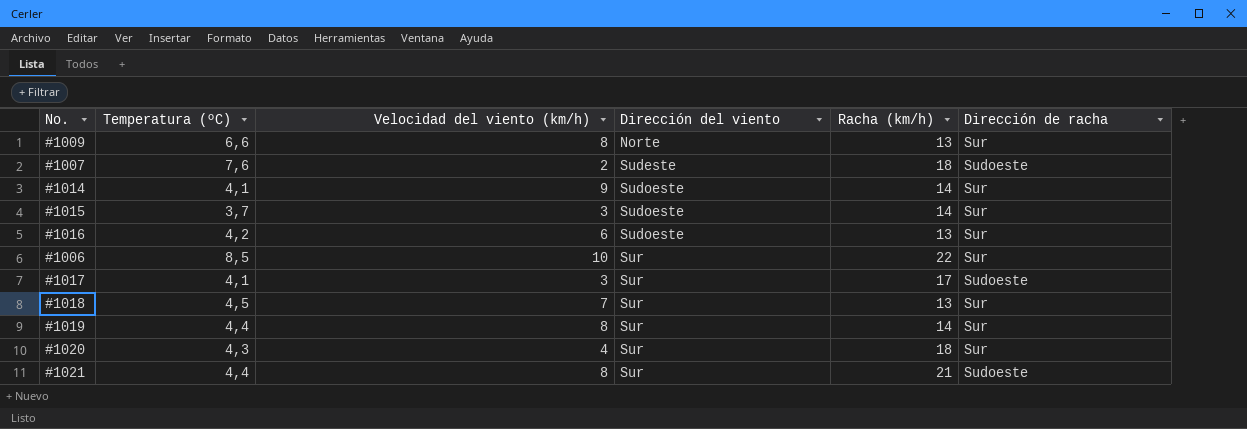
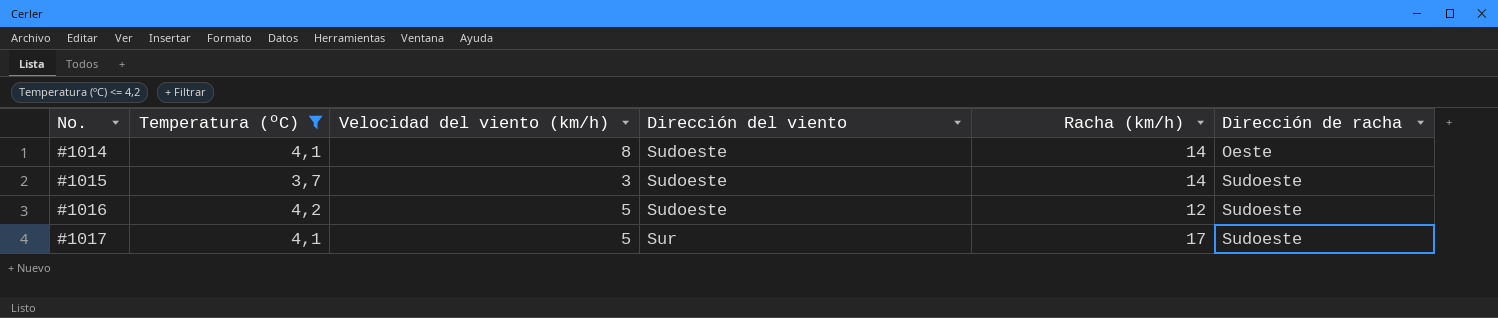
filter: none -> Temperatura (ºC) <= 4,2
#1014 | Velocidad del viento (km/h): 9 -> 8
#1014 | Dirección de racha: Sur -> Oeste
#1015 | Dirección de racha: Sur -> Sudoeste
#1016 | Velocidad del viento (km/h): 6 -> 5
#1016 | Racha (km/h): 13 -> 12
#1016 | Dirección de racha: Sur -> Sudoeste
#1017 | Velocidad del viento (km/h): 3 -> 5

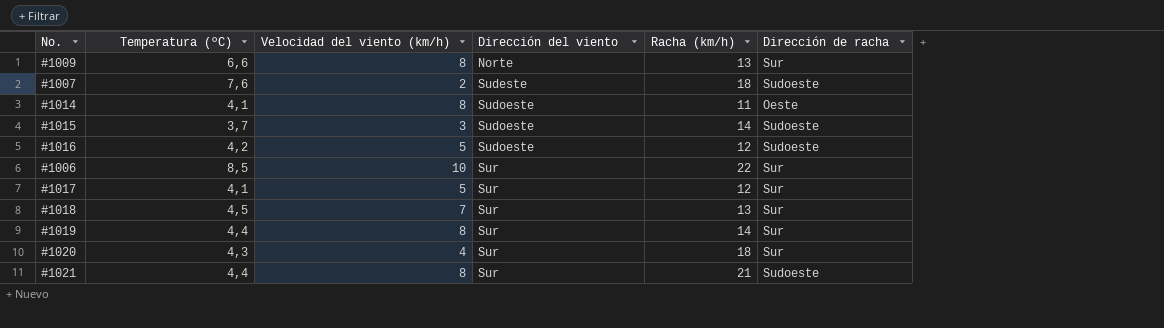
filter: Temperatura (ºC) <= 4,2 -> none
#1014 | Racha (km/h): 14 -> 11
#1017 | Racha (km/h): 17 -> 12
#1017 | Dirección de racha: Sudoeste -> Sur

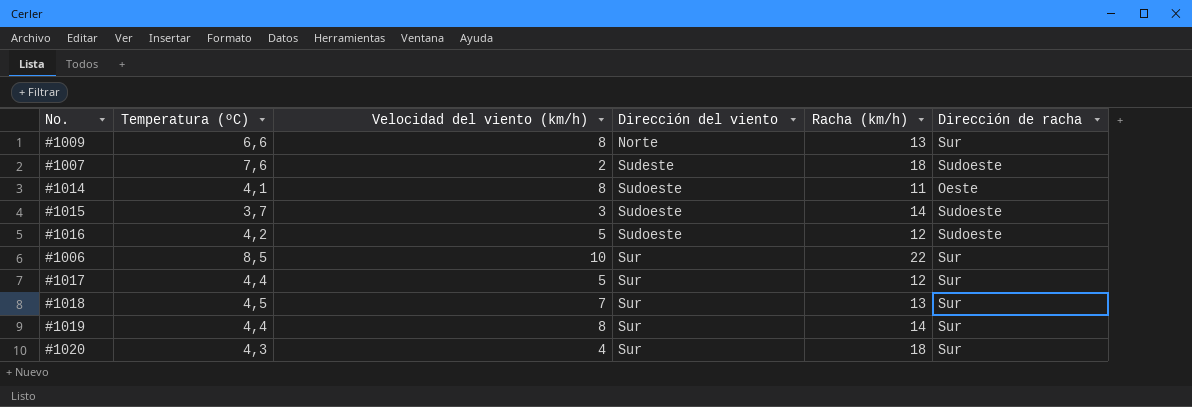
row #1021: 4,4 | 8 | Sur | 21 | Sudoeste -> none
#1017 | Temperatura (ºC): 4,1 -> 4,4

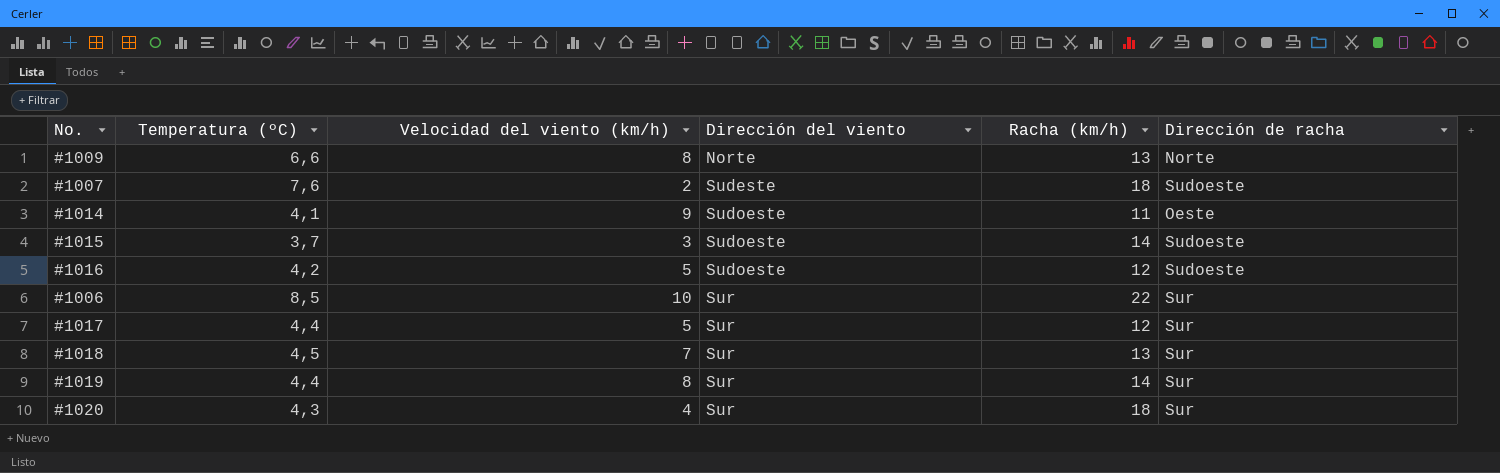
#1009 | Dirección de racha: Sur -> Norte
#1014 | Velocidad del viento (km/h): 8 -> 9

